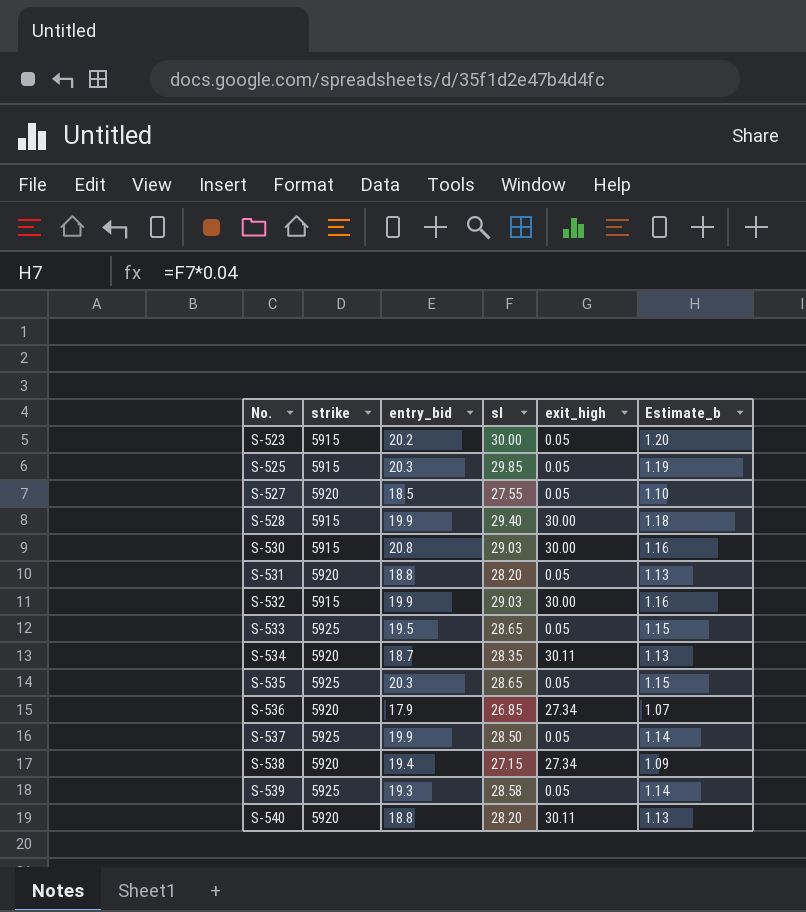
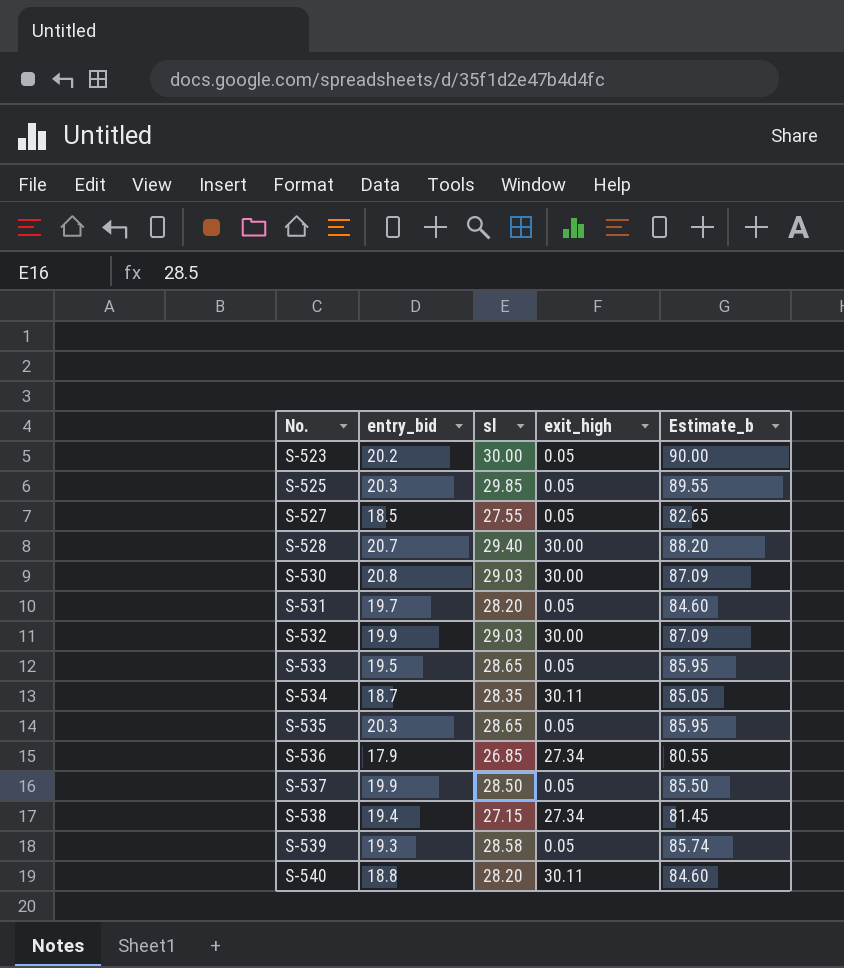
column strike | position: 2 -> none
column Estimate_b | formula: [sl] * 0.04 -> [sl] * 3
S-528 | entry_bid: 19.9 -> 20.7
S-531 | entry_bid: 18.8 -> 19.7

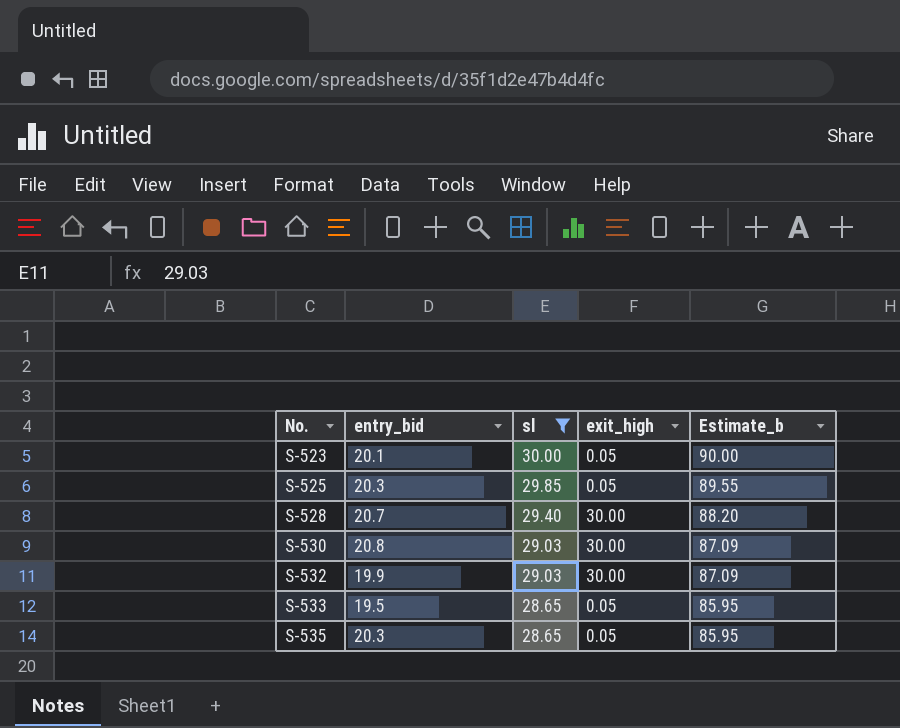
filter: none -> sl >= 28.65
S-523 | entry_bid: 20.2 -> 20.1

